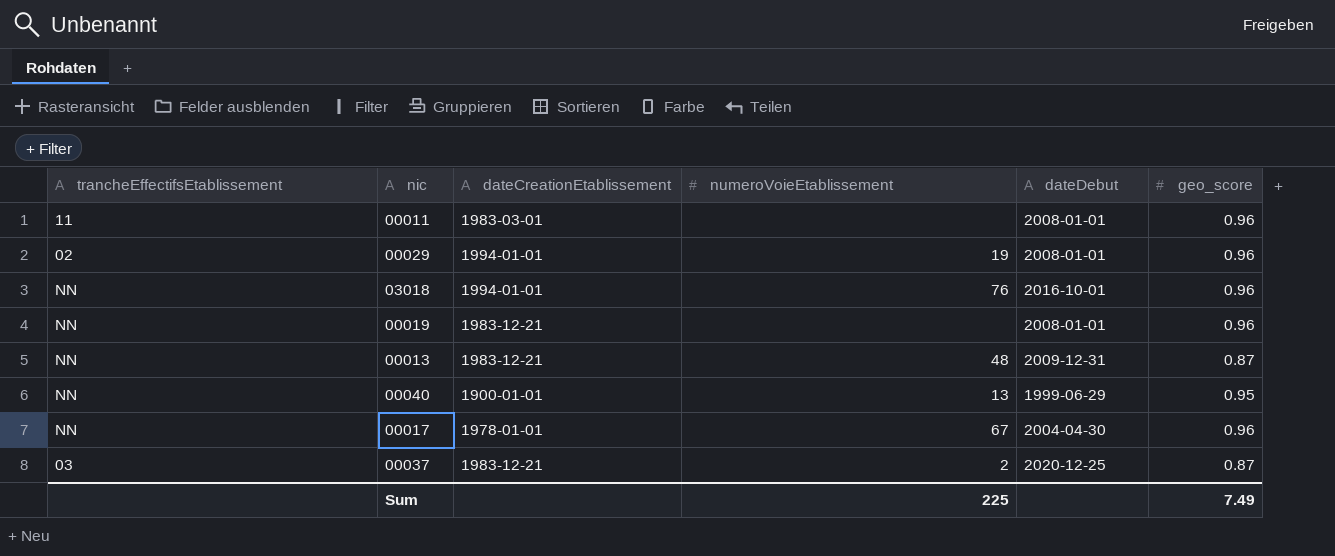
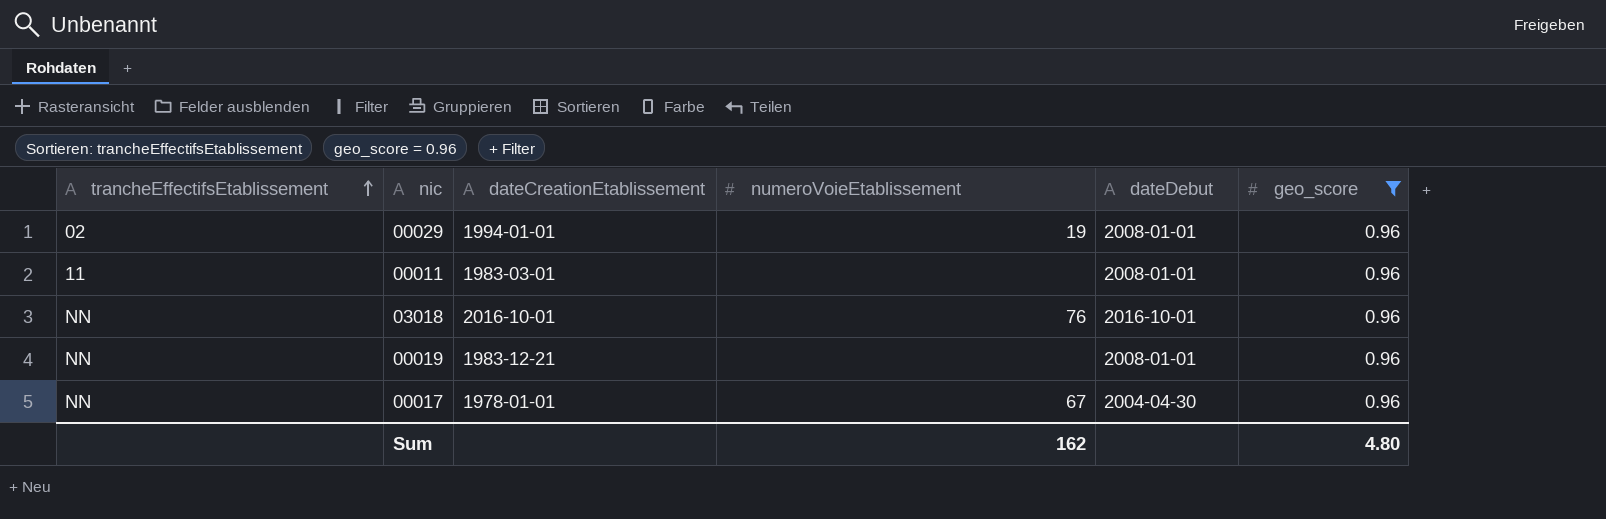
filter: none -> geo_score = 0.96
row order: none -> trancheEffectifsEtablissement ascending
03018 | dateCreationEtablissement: 1994-01-01 -> 2016-10-01
Sum | numeroVoieEtablissement: 225 -> 162
Sum | geo_score: 7.49 -> 4.80

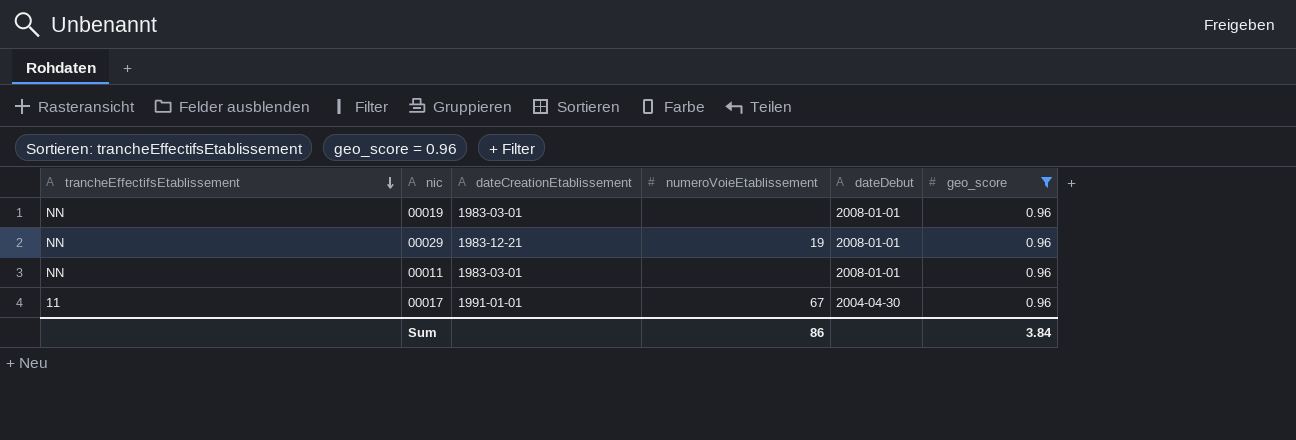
row order: trancheEffectifsEtablissement ascending -> trancheEffectifsEtablissement descending
row 03018: NN | 2016-10-01 | 76 | 2016-10-01 | 0.96 -> none
00019 | dateCreationEtablissement: 1983-12-21 -> 1983-03-01
00029 | trancheEffectifsEtablissement: 02 -> NN
00029 | dateCreationEtablissement: 1994-01-01 -> 1983-12-21
00011 | trancheEffectifsEtablissement: 11 -> NN
00017 | trancheEffectifsEtablissement: NN -> 11
00017 | dateCreationEtablissement: 1978-01-01 -> 1991-01-01
Sum | numeroVoieEtablissement: 162 -> 86
Sum | geo_score: 4.80 -> 3.84

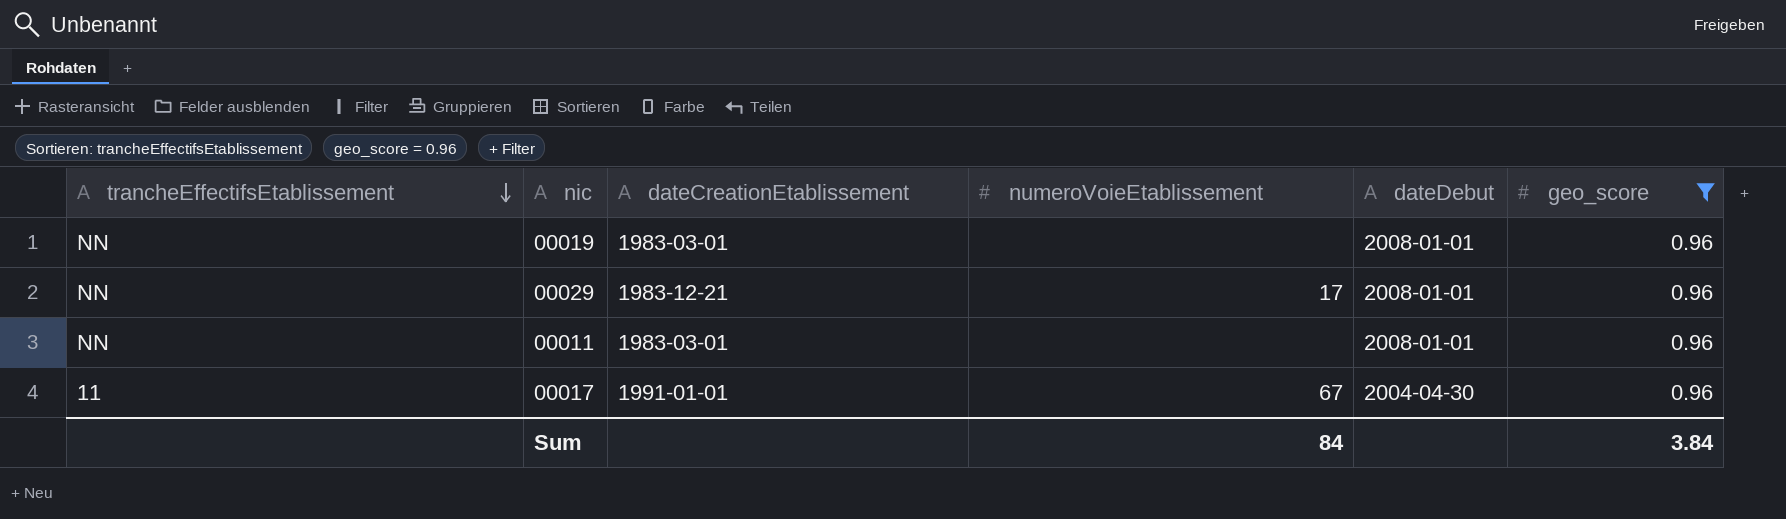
00029 | numeroVoieEtablissement: 19 -> 17
Sum | numeroVoieEtablissement: 86 -> 84

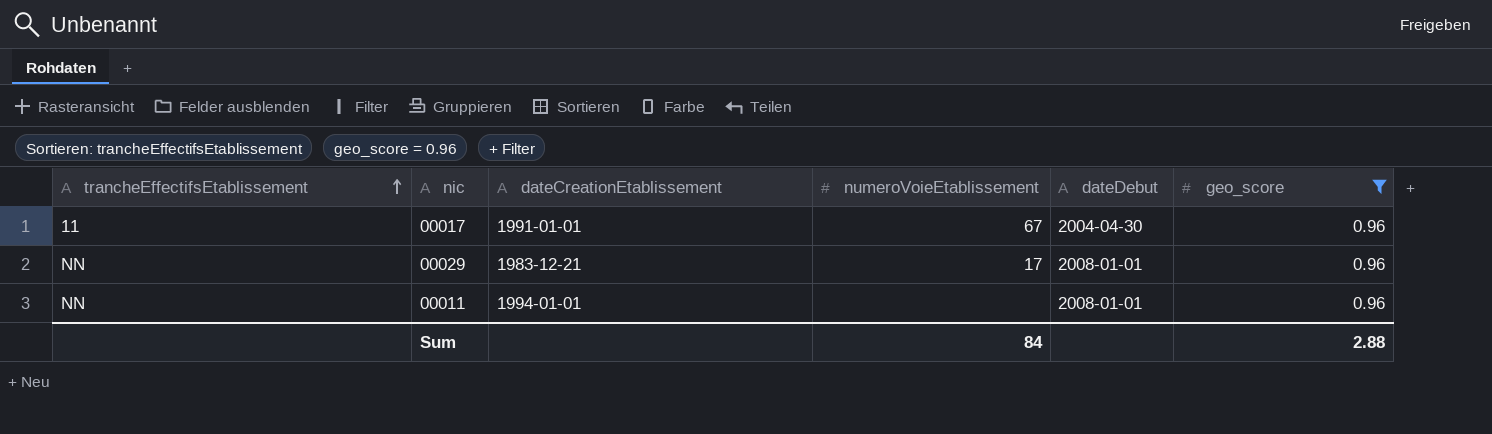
row order: trancheEffectifsEtablissement descending -> trancheEffectifsEtablissement ascending
row 00019: NN | 1983-03-01 | none | 2008-01-01 | 0.96 -> none
00011 | dateCreationEtablissement: 1983-03-01 -> 1994-01-01
Sum | geo_score: 3.84 -> 2.88

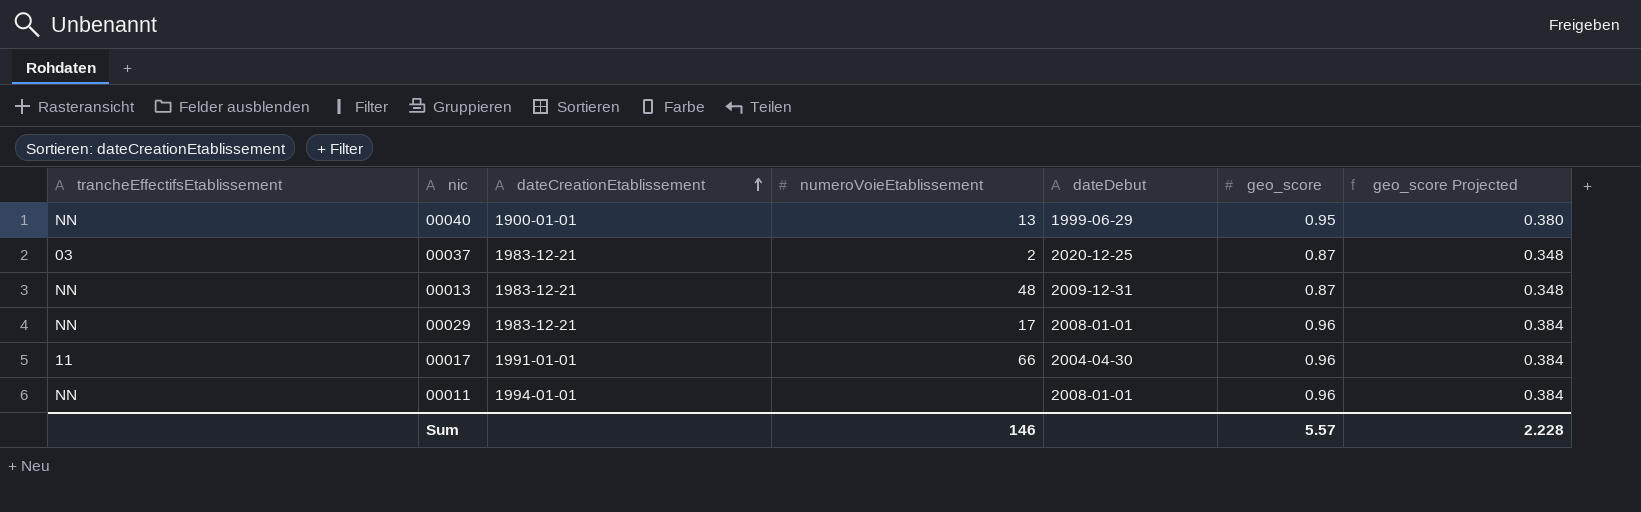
filter: geo_score = 0.96 -> none
row order: trancheEffectifsEtablissement ascending -> dateCreationEtablissement ascending
column geo_score Projected | formula: none -> [geo_score] * 0.4
00017 | numeroVoieEtablissement: 67 -> 66
Sum | numeroVoieEtablissement: 84 -> 146
Sum | geo_score: 2.88 -> 5.57

